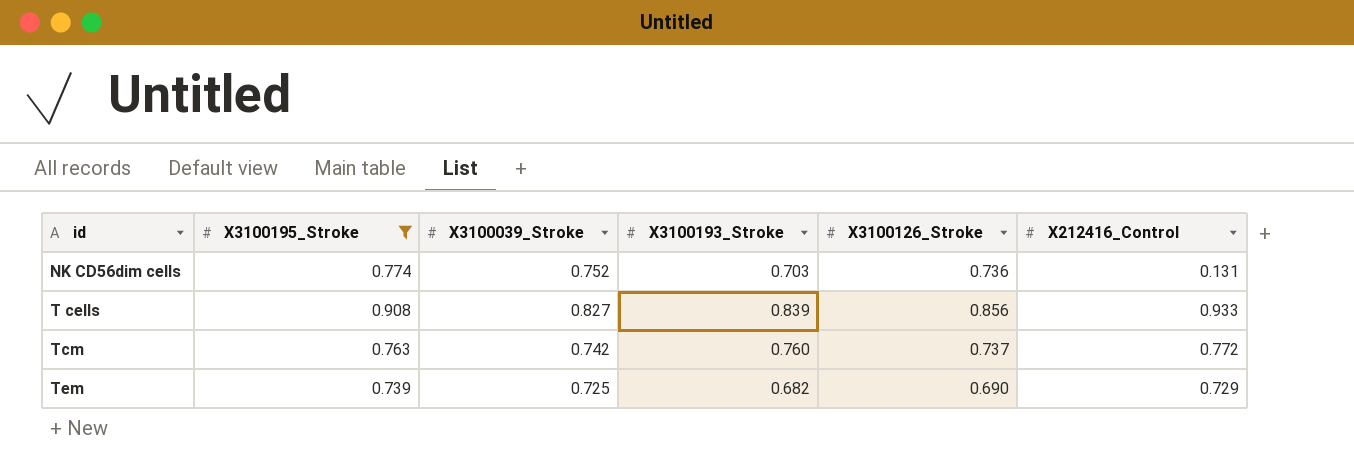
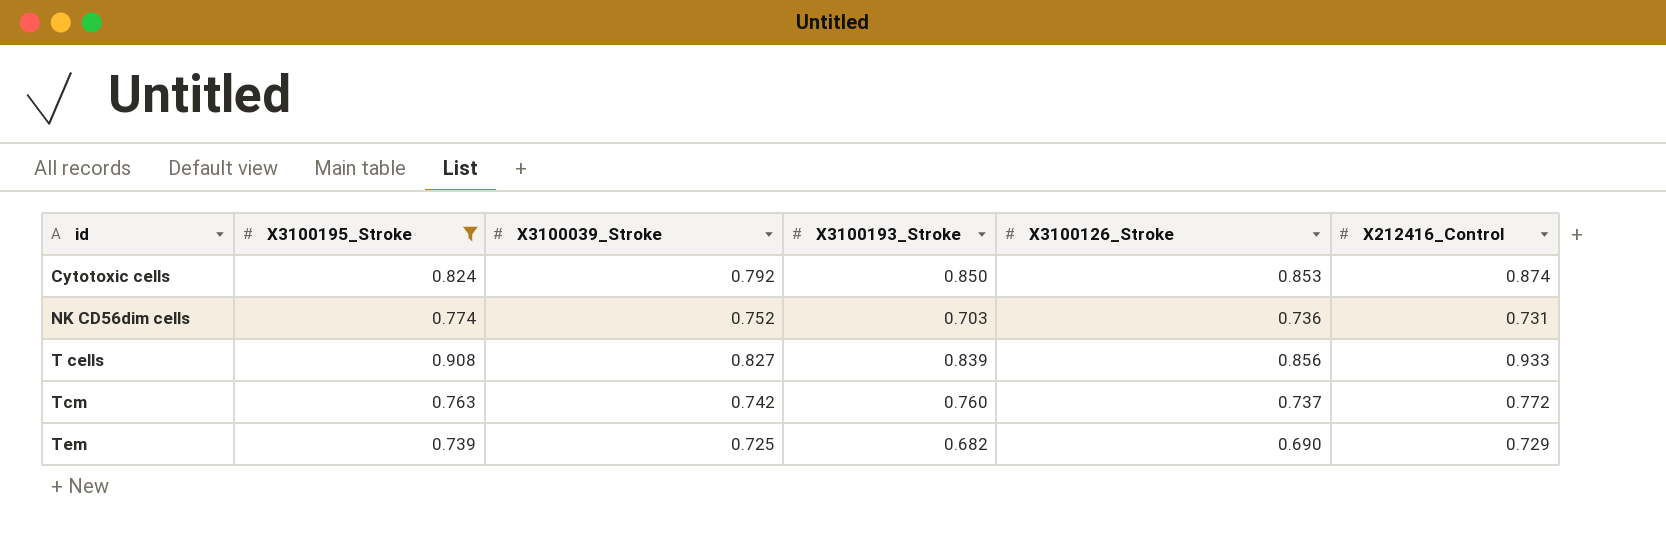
row Cytotoxic cells: none -> 0.824 | 0.792 | 0.850 | 0.853 | 0.874
NK CD56dim cells | X212416_Control: 0.131 -> 0.731

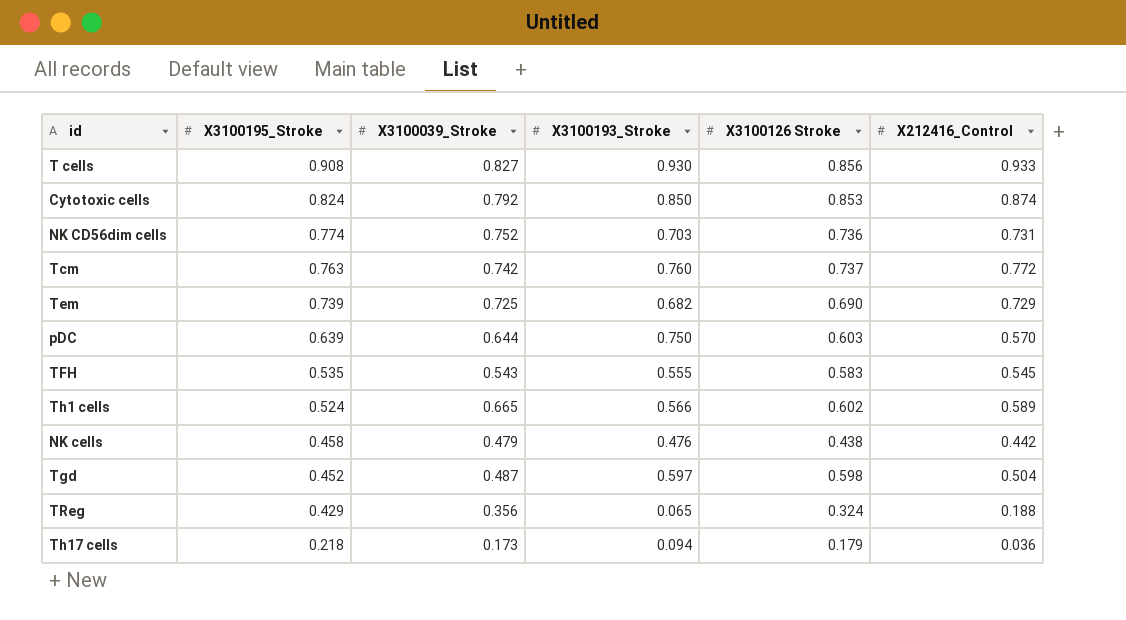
filter: X3100195_Stroke >= 0.739 -> none
row order: id ascending -> X3100195_Stroke descending
column name: X3100126_Stroke -> X3100126 Stroke
T cells | X3100193_Stroke: 0.839 -> 0.930

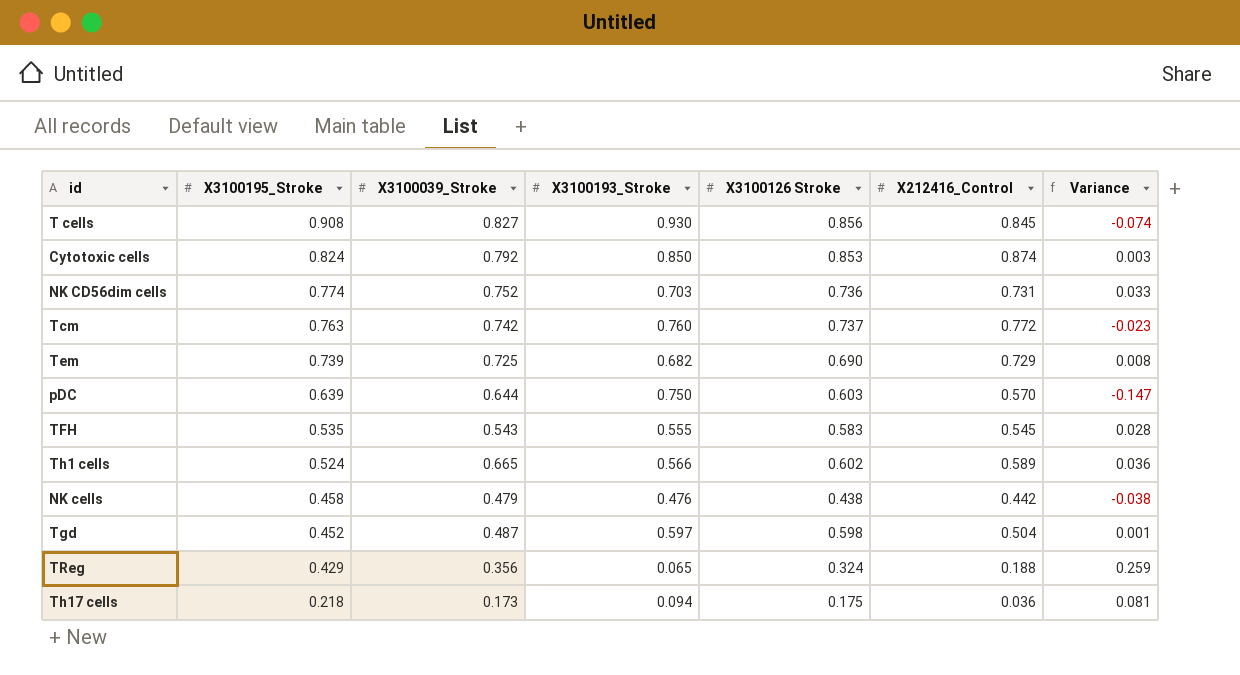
column Variance | formula: none -> [X3100126 Stroke] - [X3100193_Stroke]
T cells | X212416_Control: 0.933 -> 0.845
Th17 cells | X3100126 Stroke: 0.179 -> 0.175

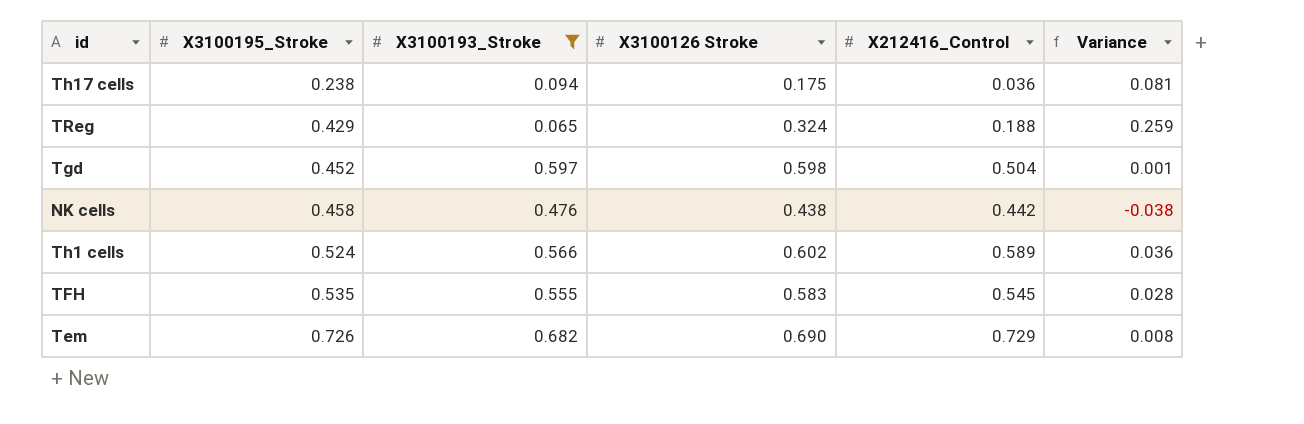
filter: none -> X3100193_Stroke <= 0.682
row order: X3100195_Stroke descending -> X3100195_Stroke ascending
column X3100039_Stroke | position: 3 -> none
Th17 cells | X3100195_Stroke: 0.218 -> 0.238
Tem | X3100195_Stroke: 0.739 -> 0.726

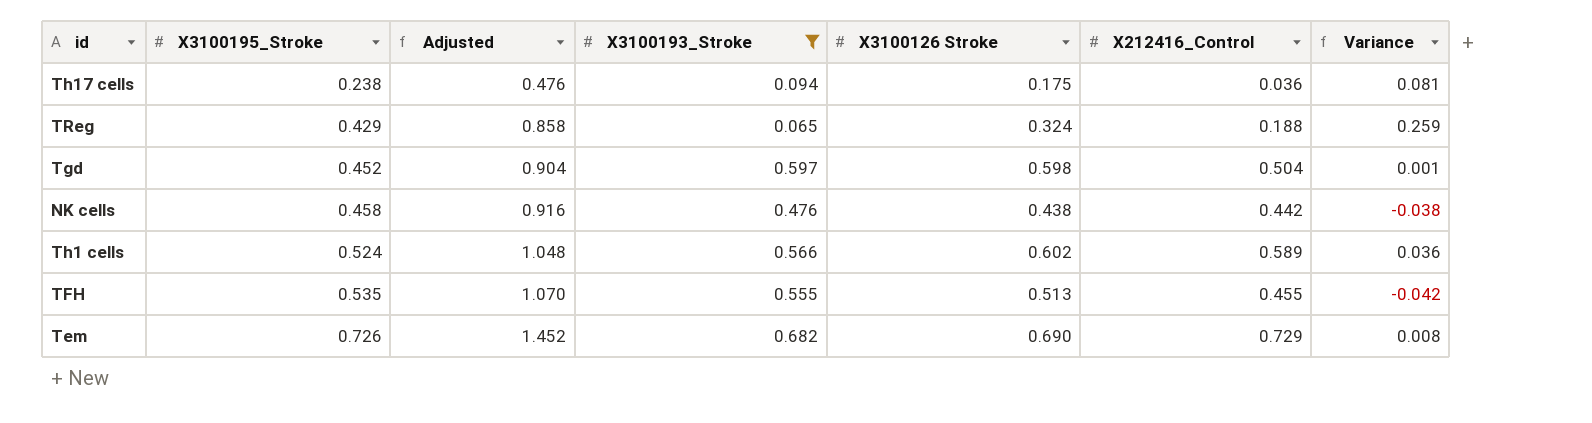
column Adjusted | formula: none -> [X3100195_Stroke] * 2
TFH | X3100126 Stroke: 0.583 -> 0.513
TFH | X212416_Control: 0.545 -> 0.455
TFH | Variance: 0.028 -> -0.042

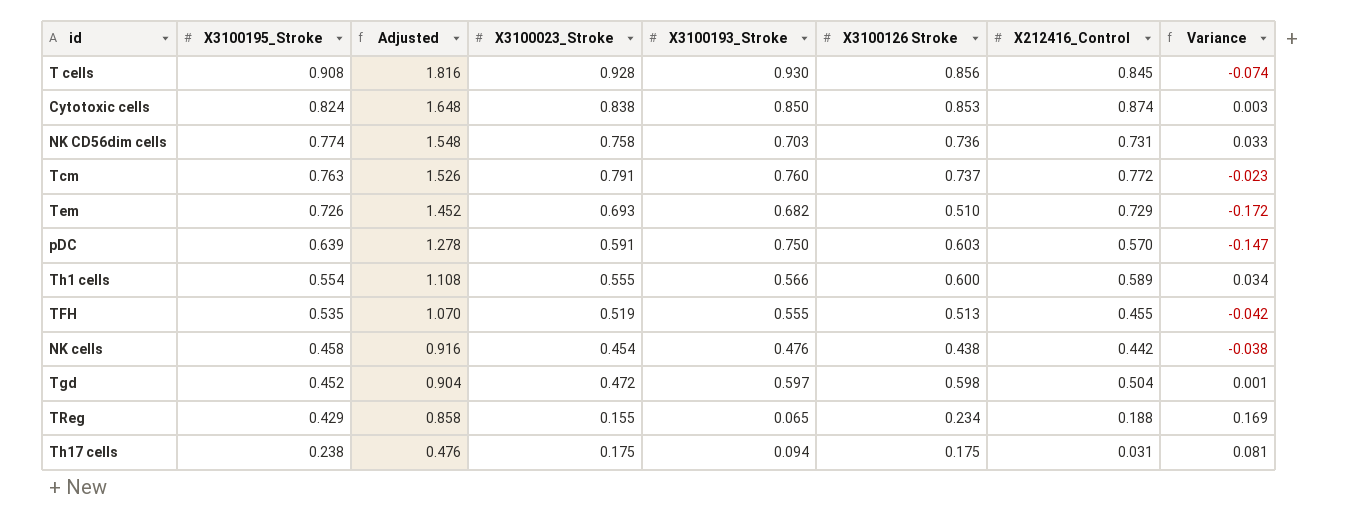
filter: X3100193_Stroke <= 0.682 -> none
row order: X3100195_Stroke ascending -> X3100195_Stroke descending
column X3100023_Stroke | position: none -> 4
Tem | X3100126 Stroke: 0.690 -> 0.510
Tem | Variance: 0.008 -> -0.172
Th1 cells | X3100195_Stroke: 0.524 -> 0.554
Th1 cells | Adjusted: 1.048 -> 1.108
Th1 cells | X3100126 Stroke: 0.602 -> 0.600
Th1 cells | Variance: 0.036 -> 0.034
TReg | X3100126 Stroke: 0.324 -> 0.234
TReg | Variance: 0.259 -> 0.169
Th17 cells | X212416_Control: 0.036 -> 0.031

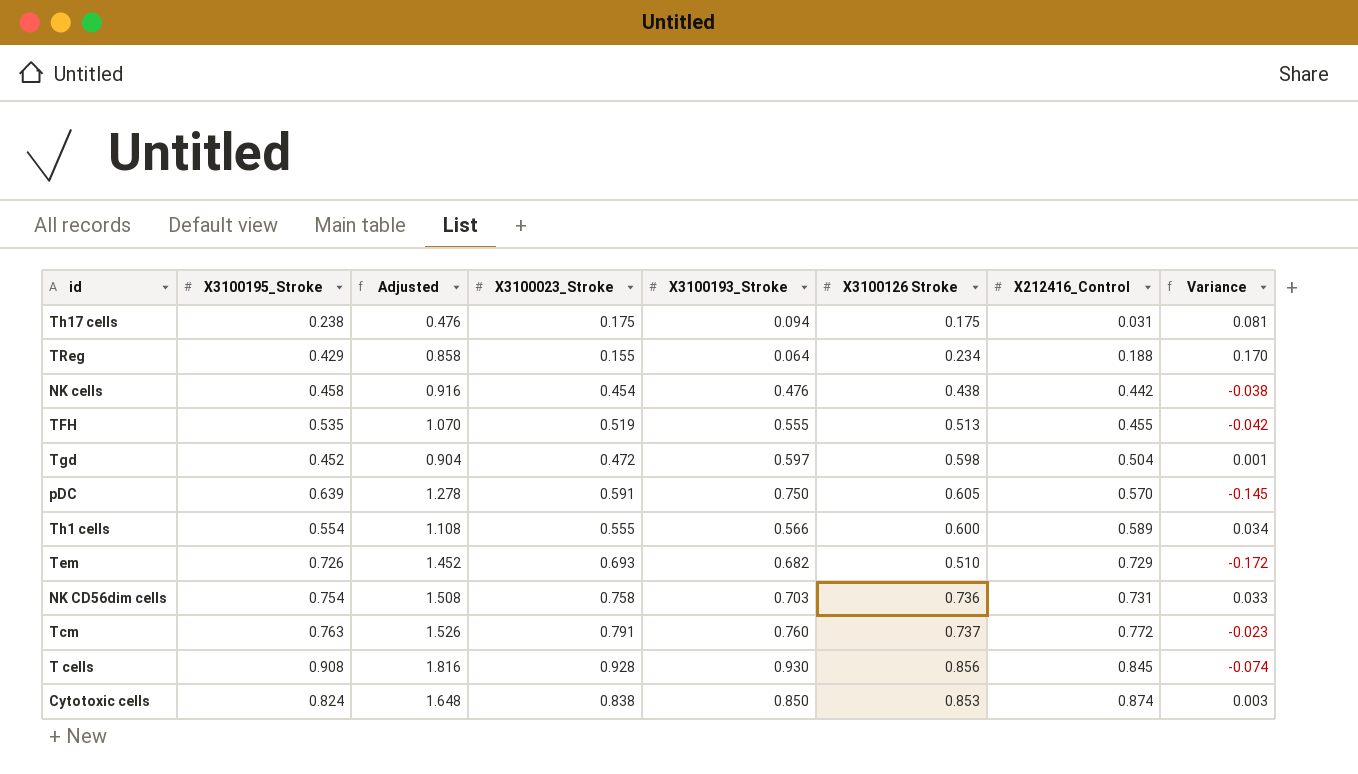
row order: X3100195_Stroke descending -> X212416_Control ascending
TReg | X3100193_Stroke: 0.065 -> 0.064
TReg | Variance: 0.169 -> 0.170
pDC | X3100126 Stroke: 0.603 -> 0.605
pDC | Variance: -0.147 -> -0.145
NK CD56dim cells | X3100195_Stroke: 0.774 -> 0.754
NK CD56dim cells | Adjusted: 1.548 -> 1.508

